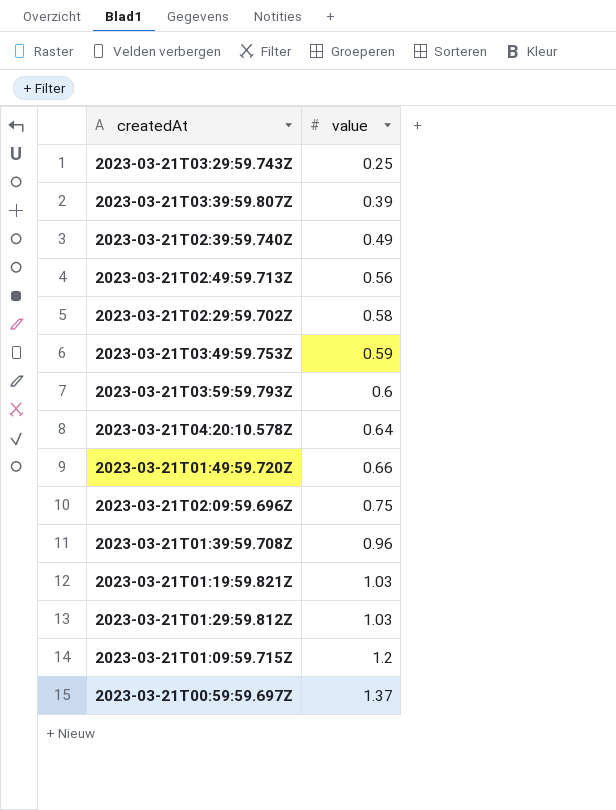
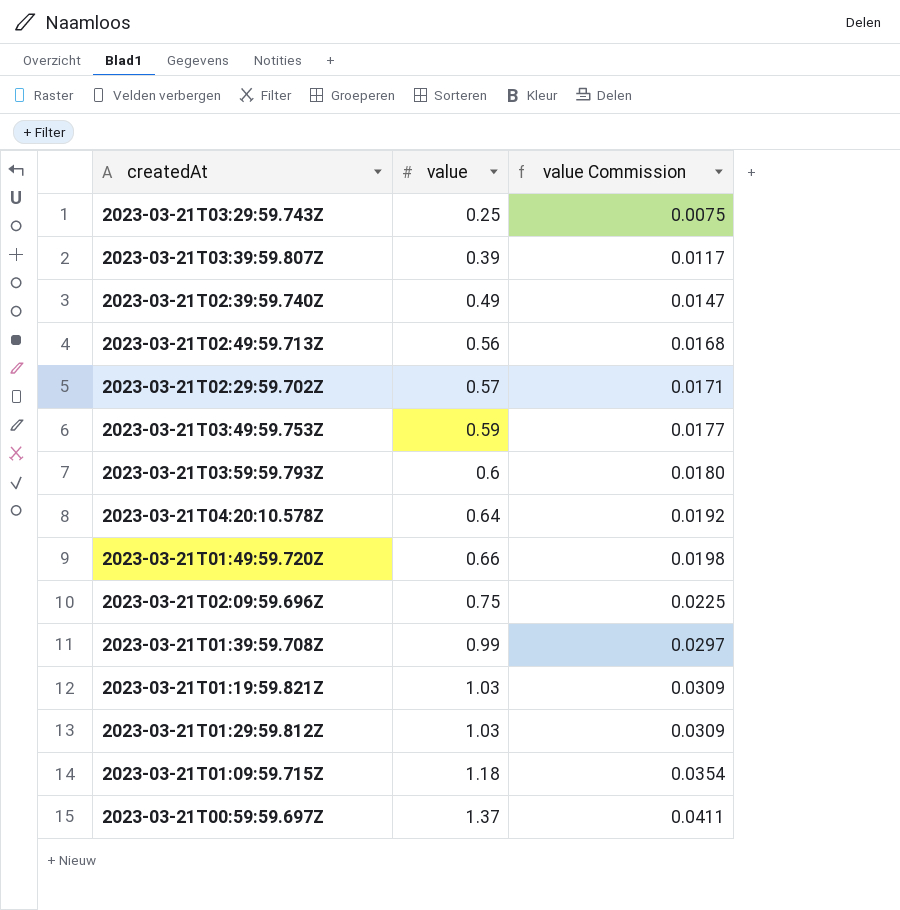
column value Commission | formula: none -> [value] * 0.03
2023-03-21T02:29:59.702Z | value: 0.58 -> 0.57
2023-03-21T01:39:59.708Z | value: 0.96 -> 0.99
2023-03-21T01:09:59.715Z | value: 1.2 -> 1.18

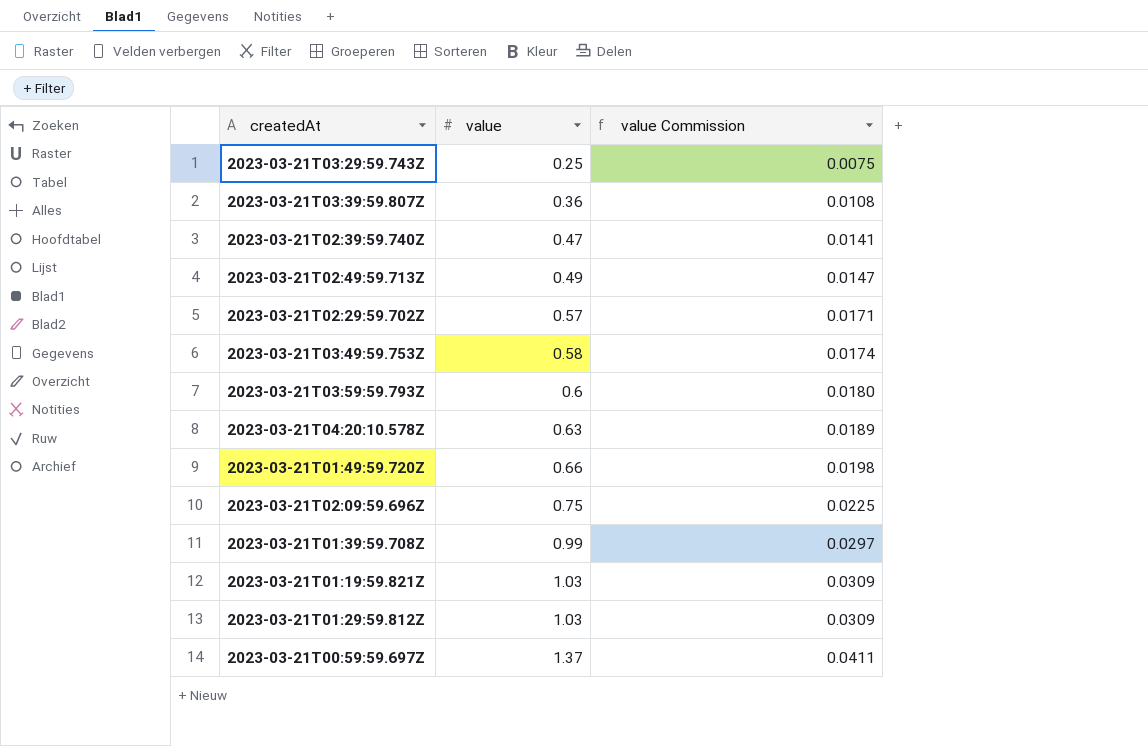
row 2023-03-21T01:09:59.715Z: 1.18 | 0.0354 -> none
2023-03-21T03:39:59.807Z | value: 0.39 -> 0.36
2023-03-21T03:39:59.807Z | value Commission: 0.0117 -> 0.0108
2023-03-21T02:39:59.740Z | value: 0.49 -> 0.47
2023-03-21T02:39:59.740Z | value Commission: 0.0147 -> 0.0141
2023-03-21T02:49:59.713Z | value: 0.56 -> 0.49
2023-03-21T02:49:59.713Z | value Commission: 0.0168 -> 0.0147
2023-03-21T03:49:59.753Z | value: 0.59 -> 0.58
2023-03-21T03:49:59.753Z | value Commission: 0.0177 -> 0.0174
2023-03-21T04:20:10.578Z | value: 0.64 -> 0.63
2023-03-21T04:20:10.578Z | value Commission: 0.0192 -> 0.0189

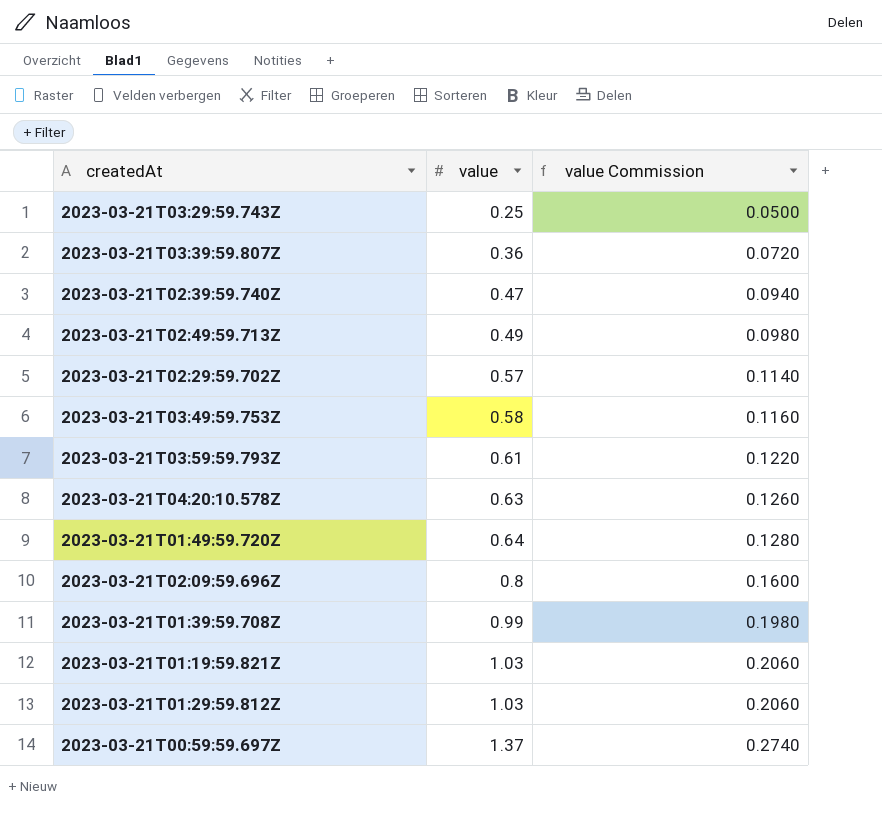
column value Commission | formula: [value] * 0.03 -> [value] * 0.2
2023-03-21T03:59:59.793Z | value: 0.6 -> 0.61
2023-03-21T01:49:59.720Z | value: 0.66 -> 0.64
2023-03-21T02:09:59.696Z | value: 0.75 -> 0.8

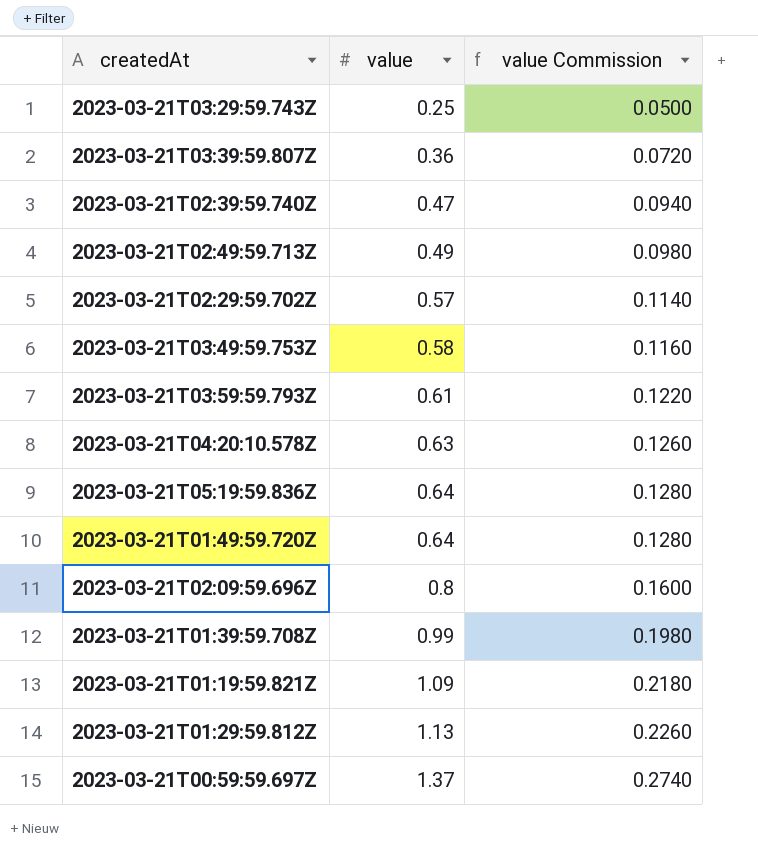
row 2023-03-21T05:19:59.836Z: none -> 0.64 | 0.1280
2023-03-21T01:19:59.821Z | value: 1.03 -> 1.09
2023-03-21T01:19:59.821Z | value Commission: 0.2060 -> 0.2180
2023-03-21T01:29:59.812Z | value: 1.03 -> 1.13
2023-03-21T01:29:59.812Z | value Commission: 0.2060 -> 0.2260

